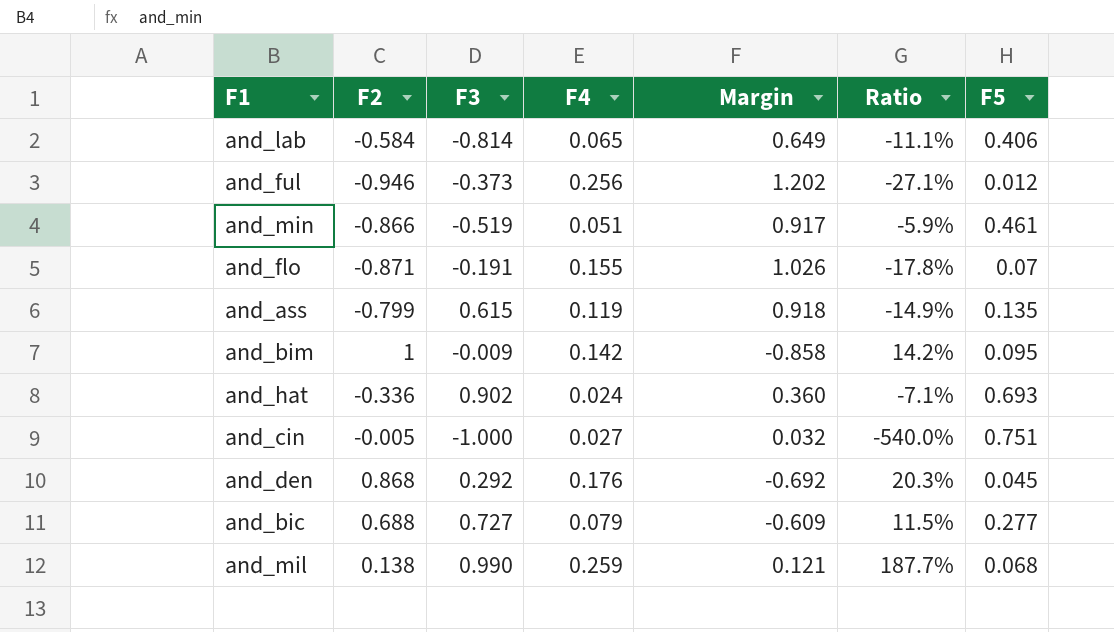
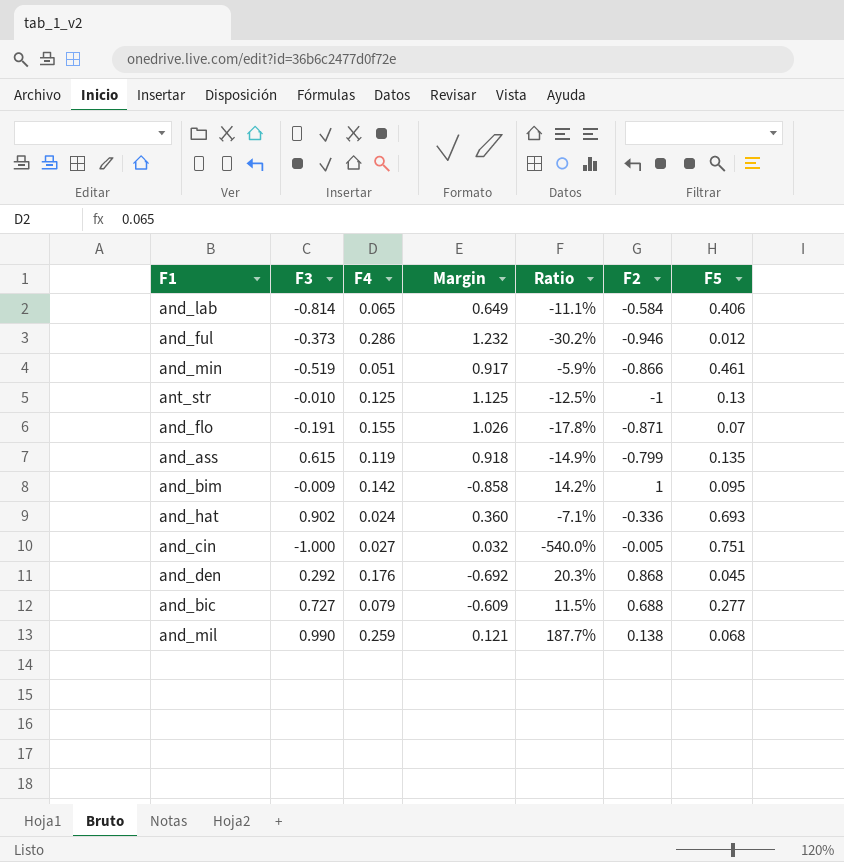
column F2 | position: 2 -> 6
and_ful | F4: 0.256 -> 0.286
and_ful | Margin: 1.202 -> 1.232
and_ful | Ratio: -27.1% -> -30.2%
row ant_str: none -> -0.010 | 0.125 | 1.125 | -12.5% | -1 | 0.13

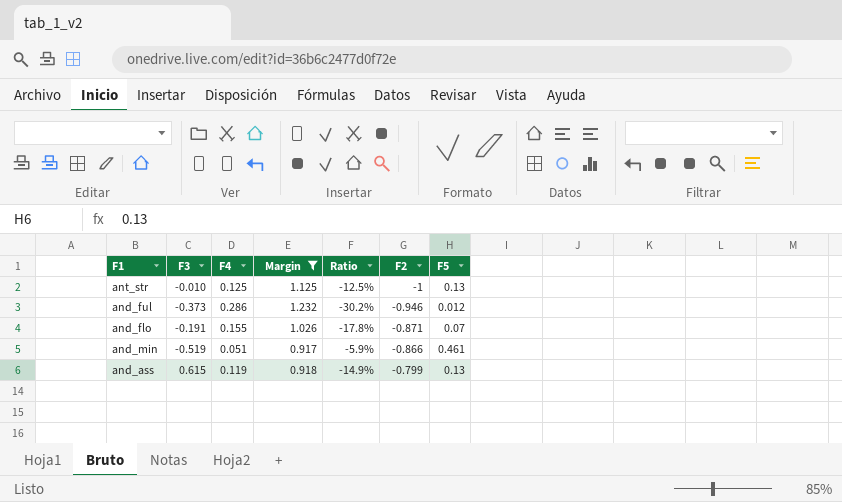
filter: none -> Margin >= 0.917
row order: none -> F2 ascending
and_ass | F5: 0.135 -> 0.13

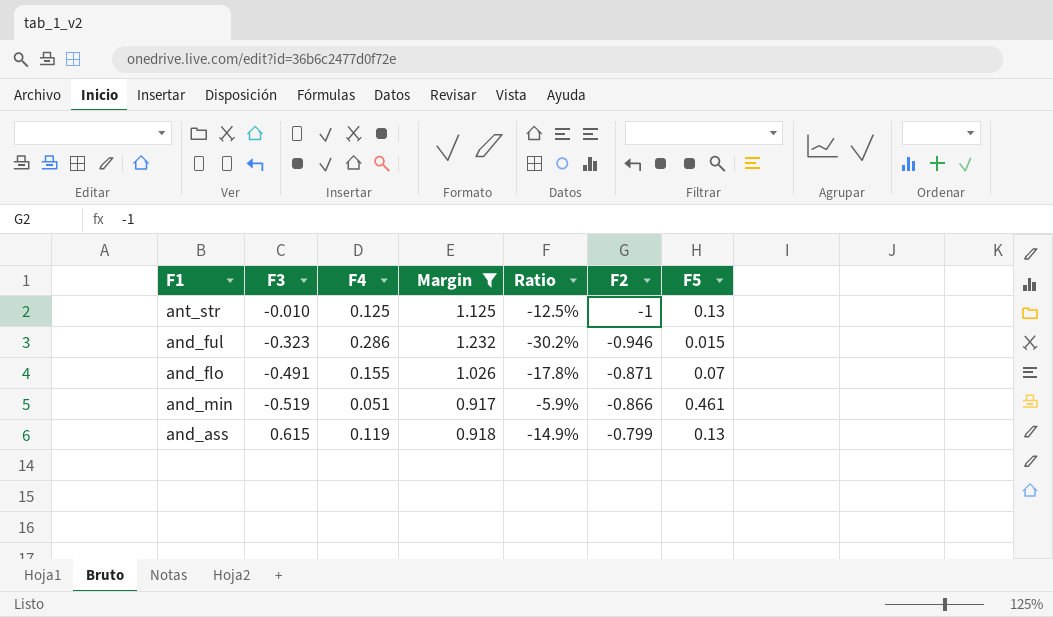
and_ful | F3: -0.373 -> -0.323
and_ful | F5: 0.012 -> 0.015
and_flo | F3: -0.191 -> -0.491

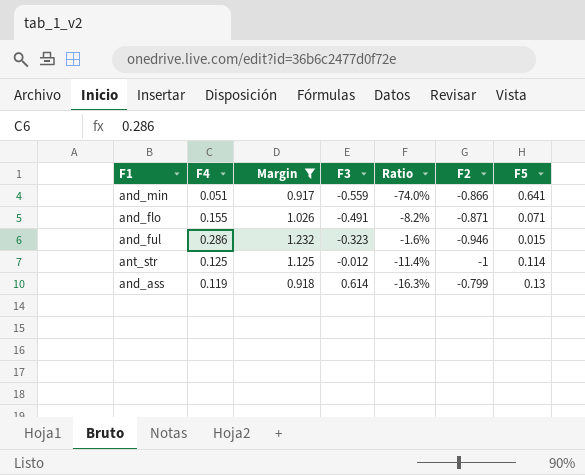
row order: F2 ascending -> F3 ascending
column F3 | position: 2 -> 4
column Ratio | formula: [F4] / [F2] -> [F5] / [F2]
and_min | F3: -0.519 -> -0.559
and_min | F5: 0.461 -> 0.641
and_flo | F5: 0.07 -> 0.071
ant_str | F3: -0.010 -> -0.012
ant_str | F5: 0.13 -> 0.114
and_ass | F3: 0.615 -> 0.614

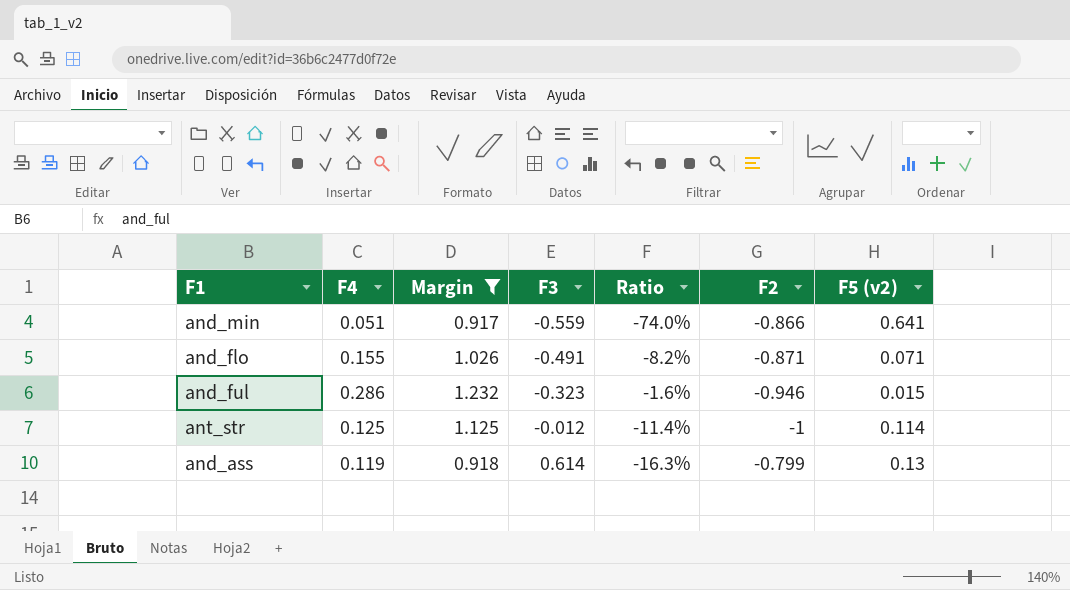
column name: F5 -> F5 (v2)

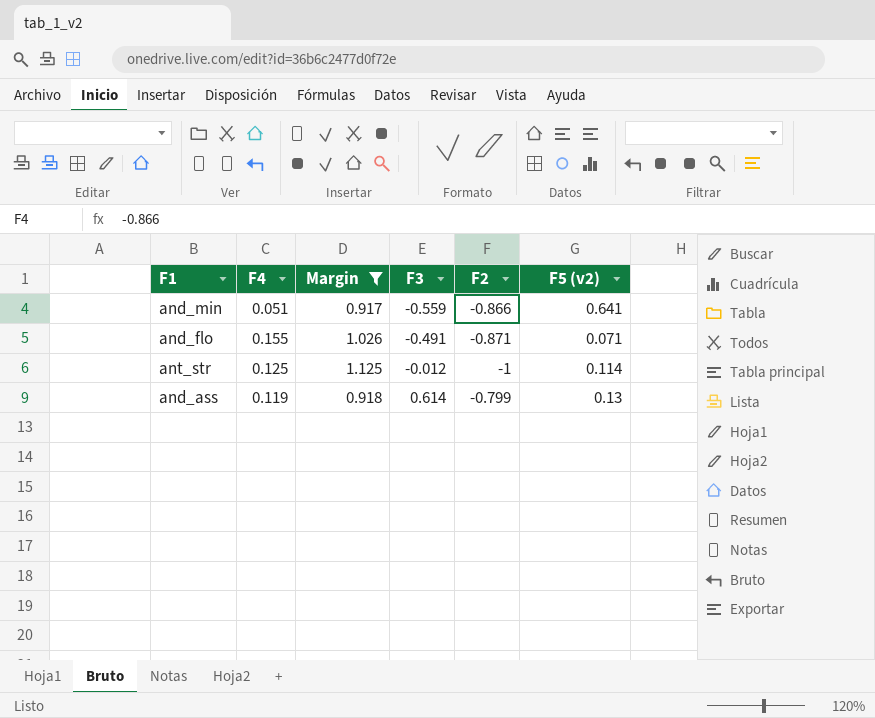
column Ratio | formula: [F5 (v2)] / [F2] -> none
row and_ful: 0.286 | 1.232 | -0.323 | -1.6% | -0.946 | 0.015 -> none

